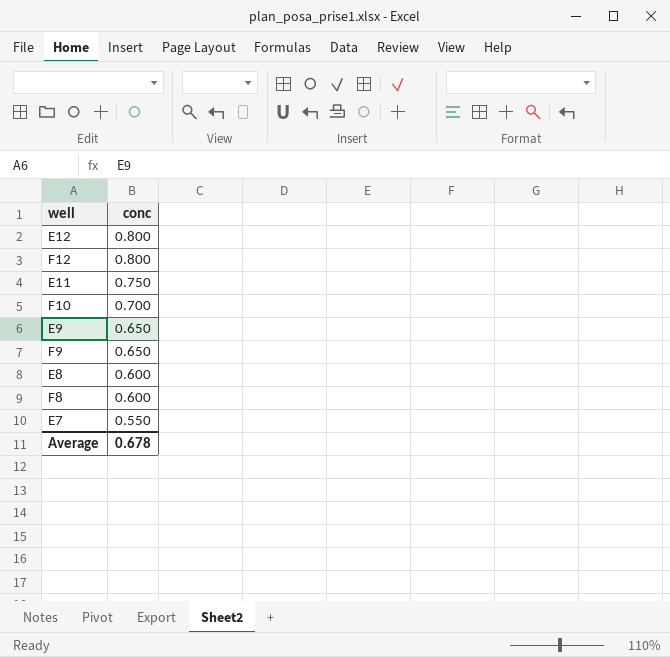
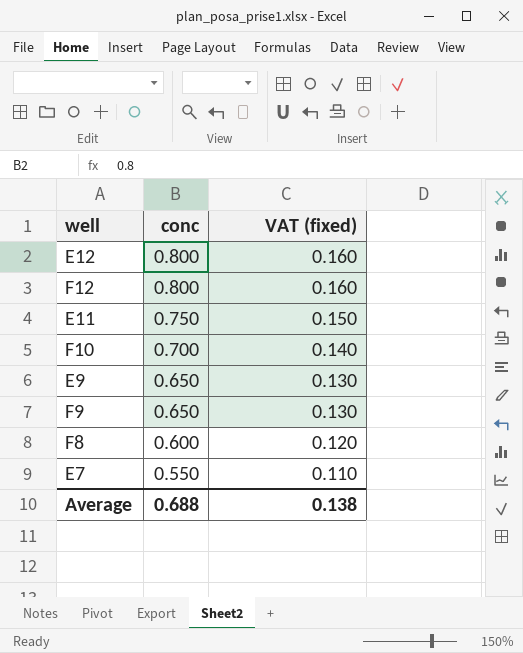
column VAT (fixed) | formula: none -> [conc] * 0.2
row E8: 0.600 -> none
Average | conc: 0.678 -> 0.688

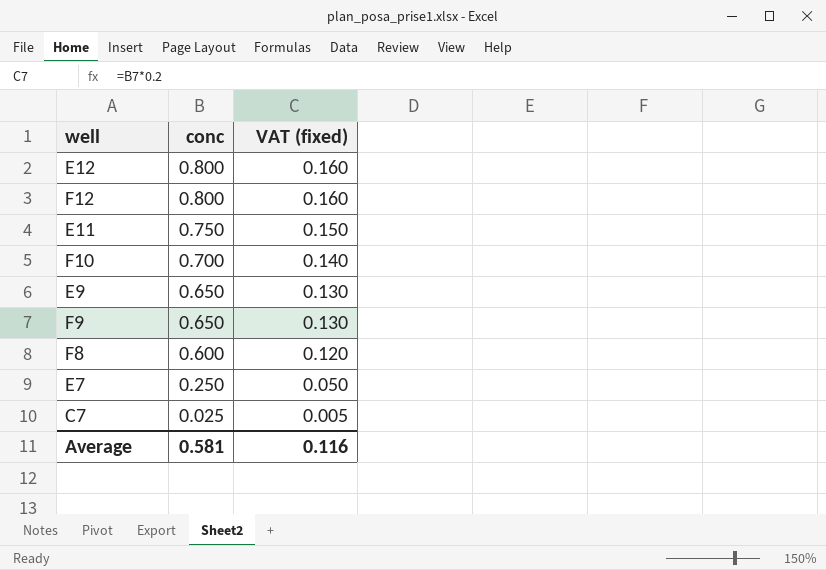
E7 | conc: 0.550 -> 0.250
E7 | VAT (fixed): 0.110 -> 0.050
row C7: none -> 0.025 | 0.005
Average | conc: 0.688 -> 0.581
Average | VAT (fixed): 0.138 -> 0.116

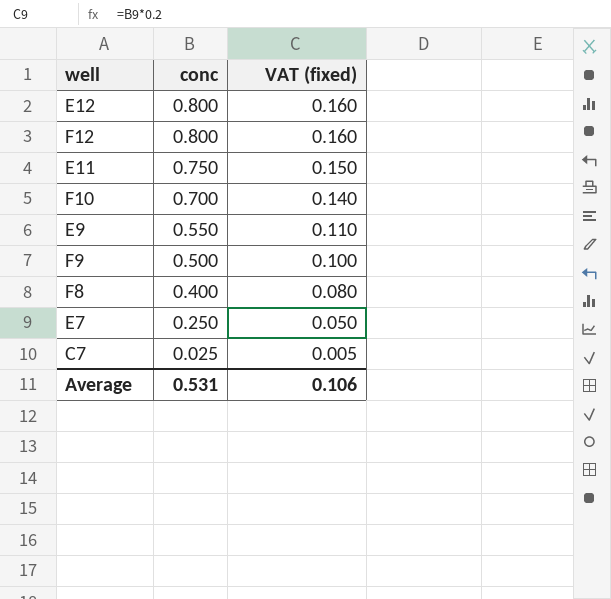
E9 | conc: 0.650 -> 0.550
E9 | VAT (fixed): 0.130 -> 0.110
F9 | conc: 0.650 -> 0.500
F9 | VAT (fixed): 0.130 -> 0.100
F8 | conc: 0.600 -> 0.400
F8 | VAT (fixed): 0.120 -> 0.080
Average | conc: 0.581 -> 0.531
Average | VAT (fixed): 0.116 -> 0.106

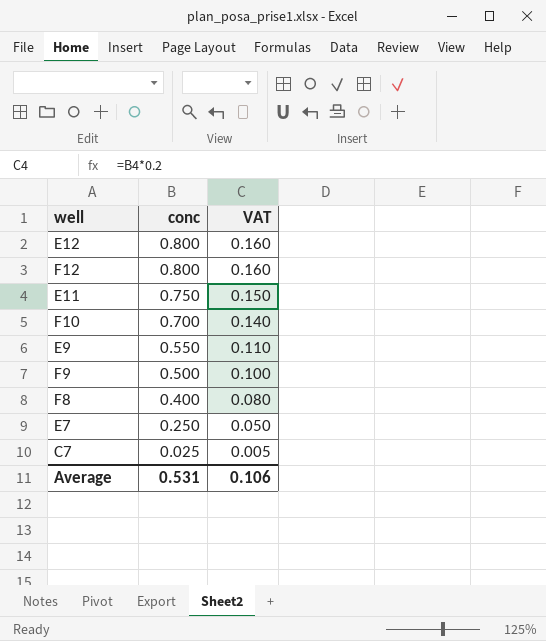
column name: VAT (fixed) -> VAT

